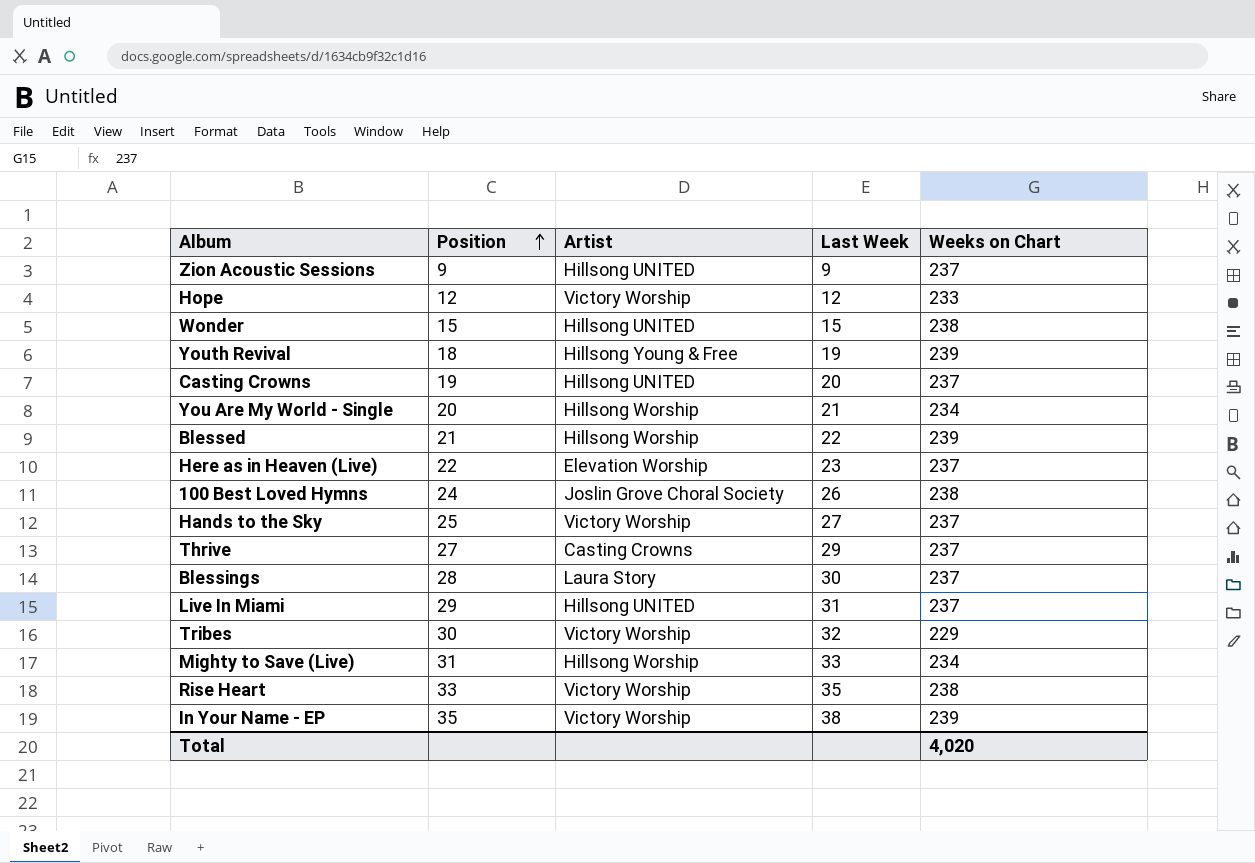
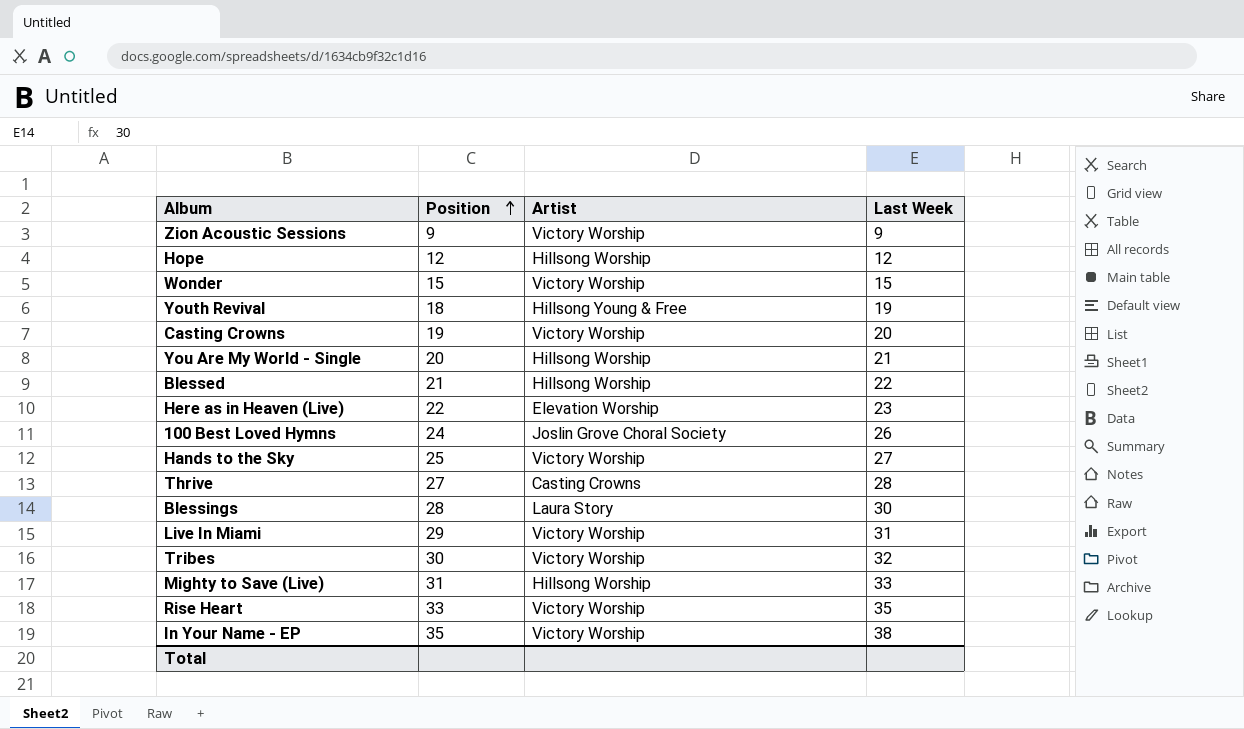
column Weeks on Chart | position: 5 -> none
Zion Acoustic Sessions | Artist: Hillsong UNITED -> Victory Worship
Hope | Artist: Victory Worship -> Hillsong Worship
Wonder | Artist: Hillsong UNITED -> Victory Worship
Casting Crowns | Artist: Hillsong UNITED -> Victory Worship
Thrive | Last Week: 29 -> 28
Live In Miami | Artist: Hillsong UNITED -> Victory Worship

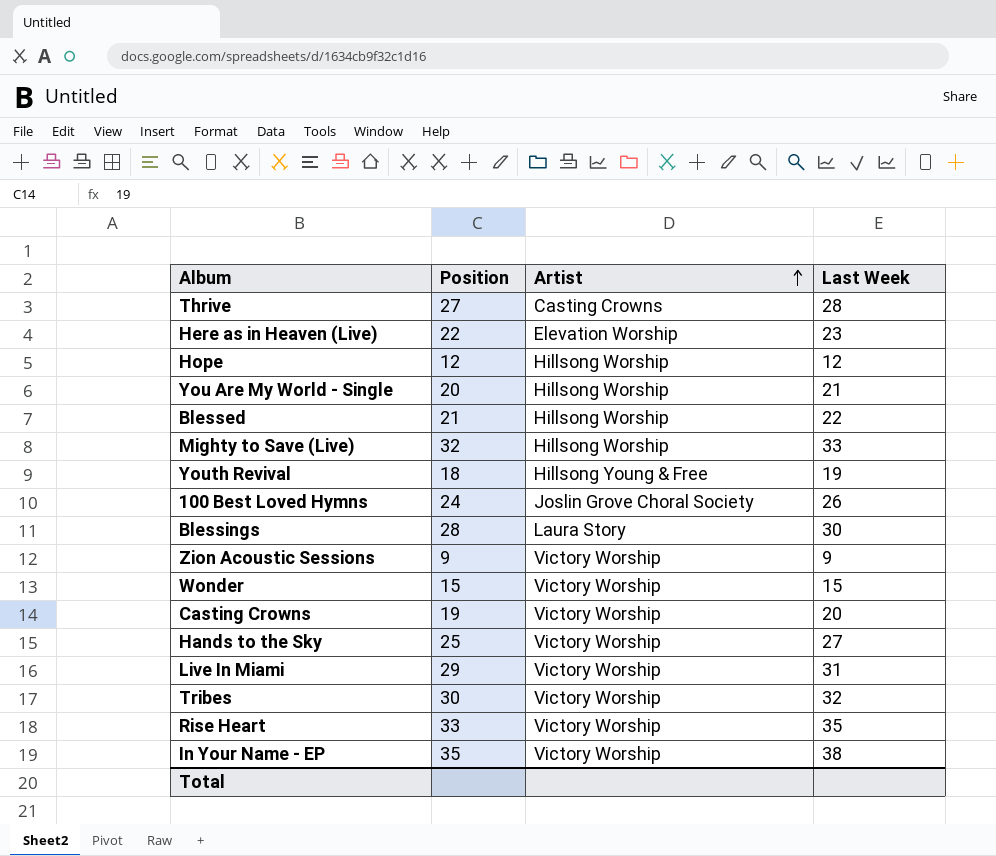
row order: Position ascending -> Artist ascending
Mighty to Save (Live) | Position: 31 -> 32

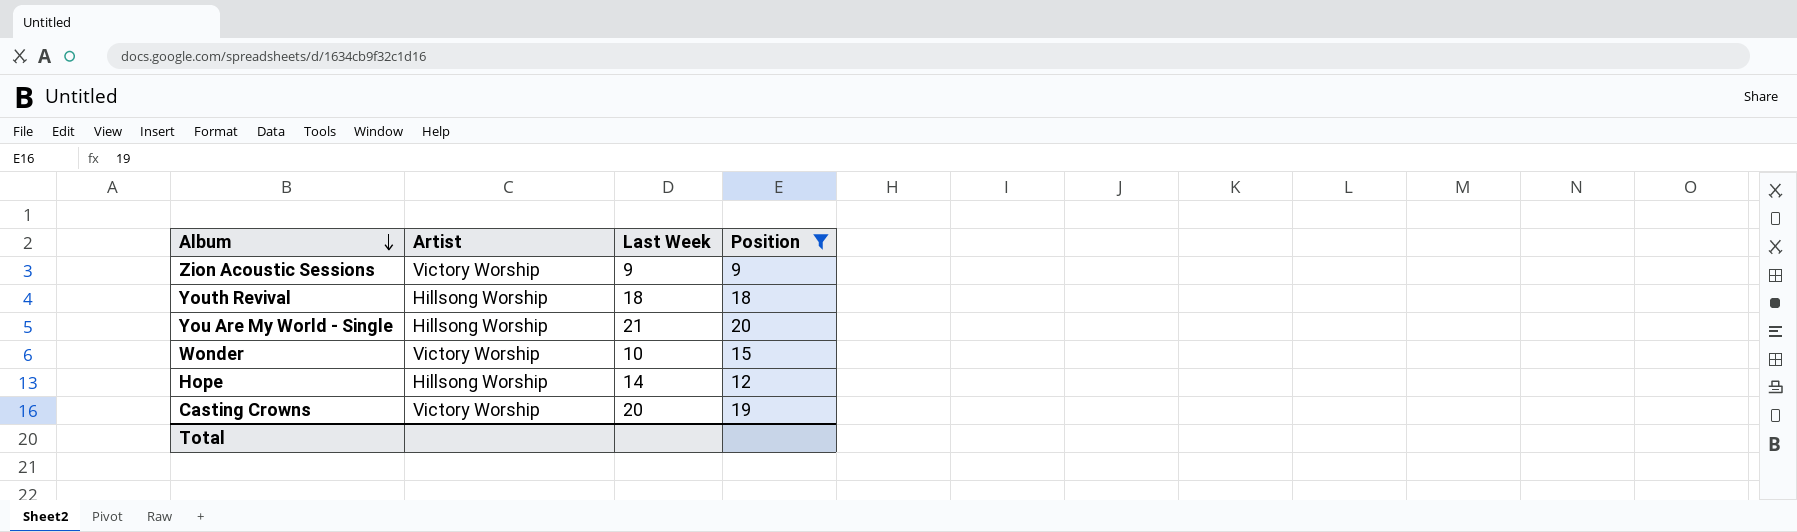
filter: none -> Position <= 20
row order: Artist ascending -> Album descending
column Position | position: 2 -> 4
Youth Revival | Artist: Hillsong Young & Free -> Hillsong Worship
Youth Revival | Last Week: 19 -> 18
Wonder | Last Week: 15 -> 10
Hope | Last Week: 12 -> 14

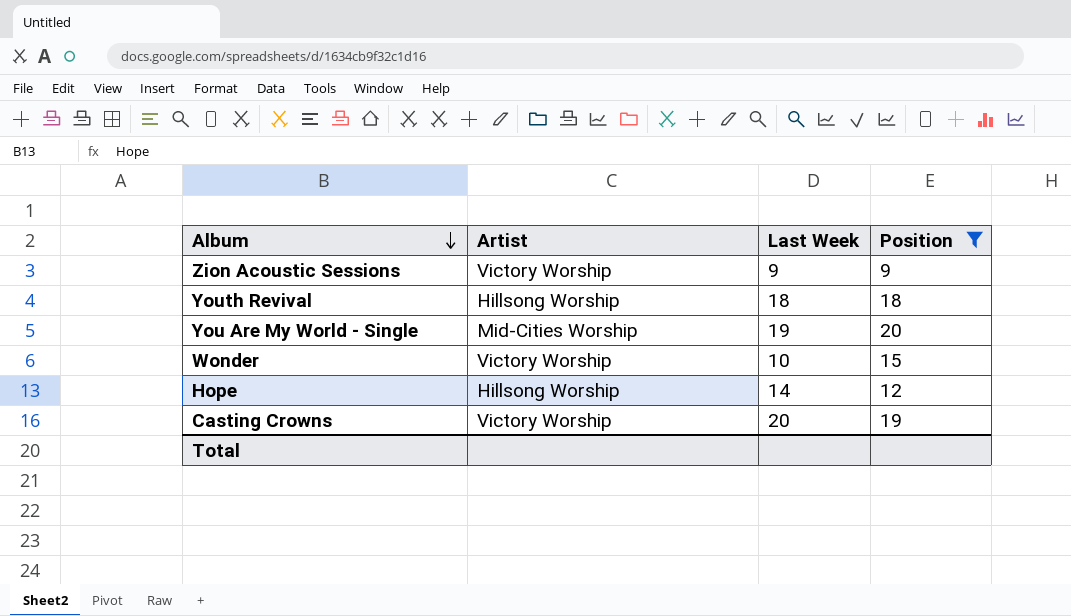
You Are My World - Single | Artist: Hillsong Worship -> Mid-Cities Worship
You Are My World - Single | Last Week: 21 -> 19

